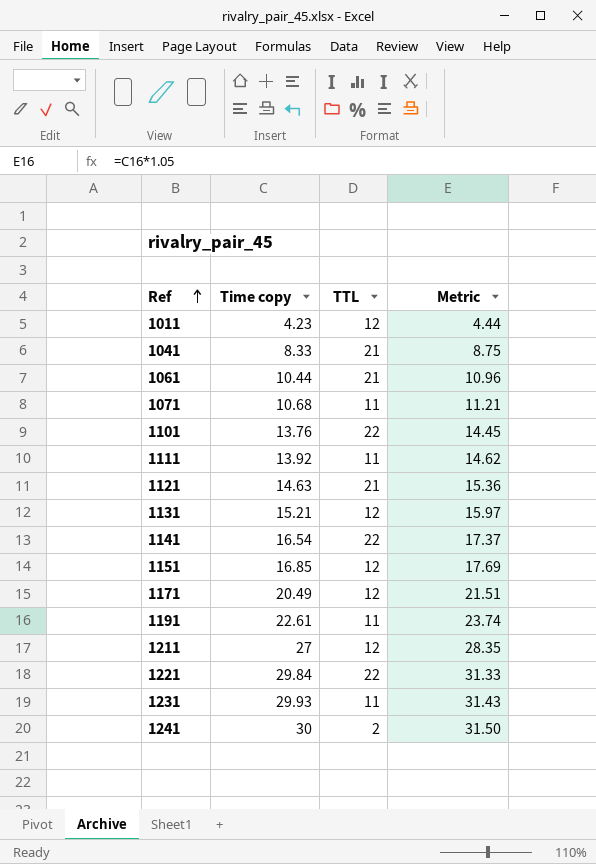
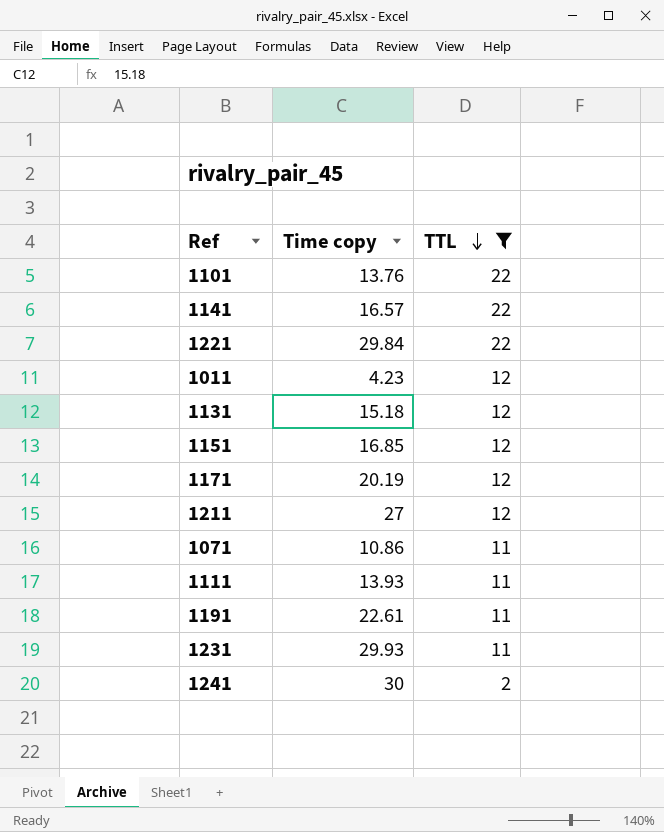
filter: none -> TTL != 21
row order: Ref ascending -> TTL descending
column Metric | formula: [Time copy] * 1.05 -> none
1141 | Time copy: 16.54 -> 16.57
1131 | Time copy: 15.21 -> 15.18
1171 | Time copy: 20.49 -> 20.19
1071 | Time copy: 10.68 -> 10.86
1111 | Time copy: 13.92 -> 13.93

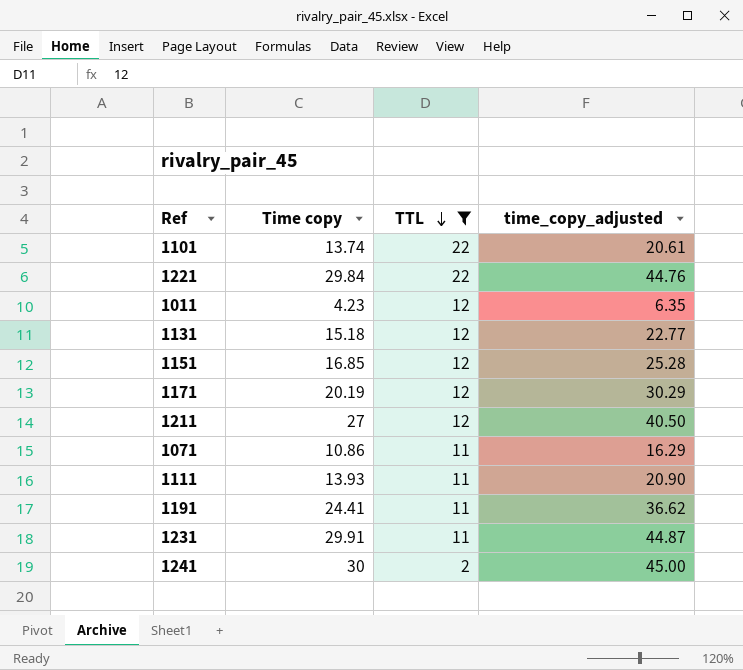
column time_copy_adjusted | formula: none -> [Time copy] * 1.5
row 1141: 16.57 | 22 -> none
1101 | Time copy: 13.76 -> 13.74
1191 | Time copy: 22.61 -> 24.41
1231 | Time copy: 29.93 -> 29.91

